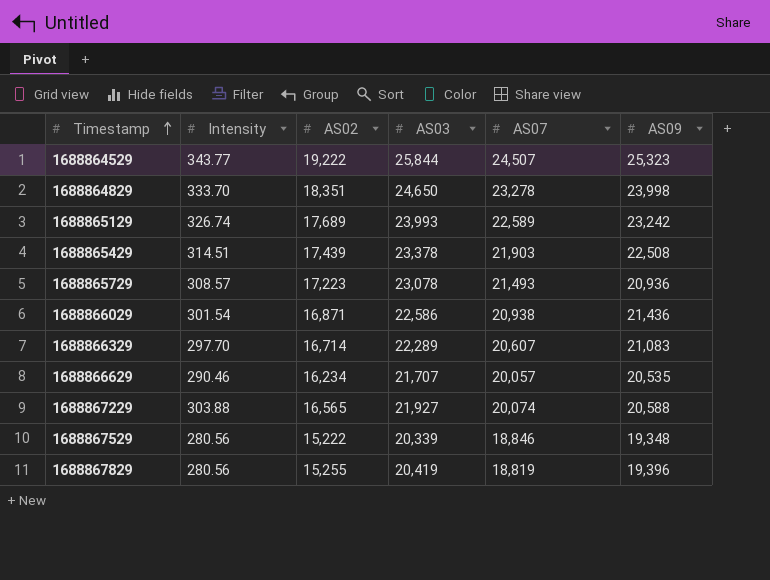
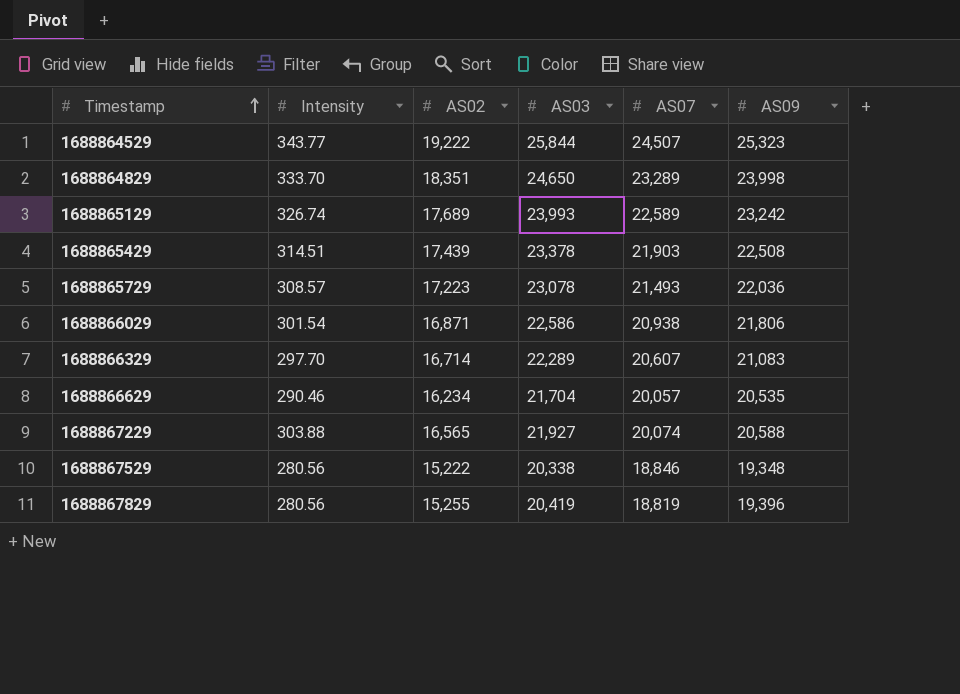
1688864829 | AS07: 23,278 -> 23,289
1688865729 | AS09: 20,936 -> 22,036
1688866029 | AS09: 21,436 -> 21,806
1688866629 | AS03: 21,707 -> 21,704
1688867529 | AS03: 20,339 -> 20,338

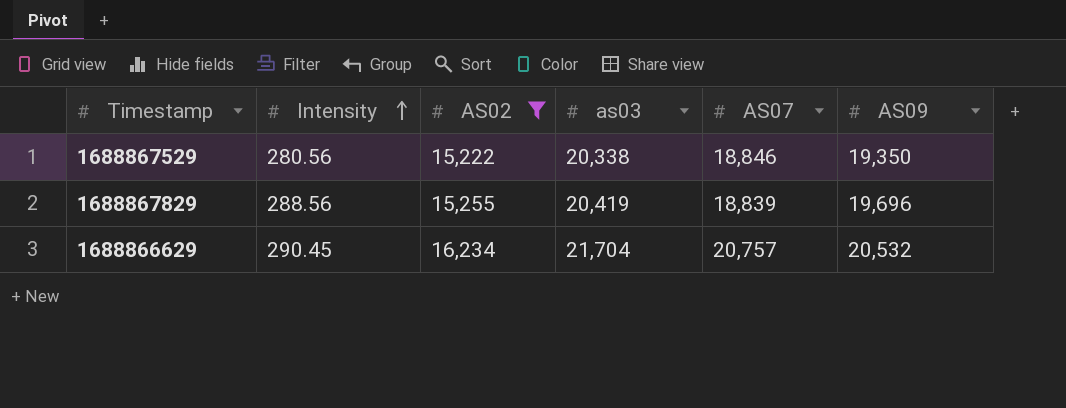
filter: none -> AS02 <= 16,234
row order: Timestamp ascending -> Intensity ascending
column name: AS03 -> as03
1688867529 | AS09: 19,348 -> 19,350
1688867829 | Intensity: 280.56 -> 288.56
1688867829 | AS07: 18,819 -> 18,839
1688867829 | AS09: 19,396 -> 19,696
1688866629 | Intensity: 290.46 -> 290.45
1688866629 | AS07: 20,057 -> 20,757
1688866629 | AS09: 20,535 -> 20,532

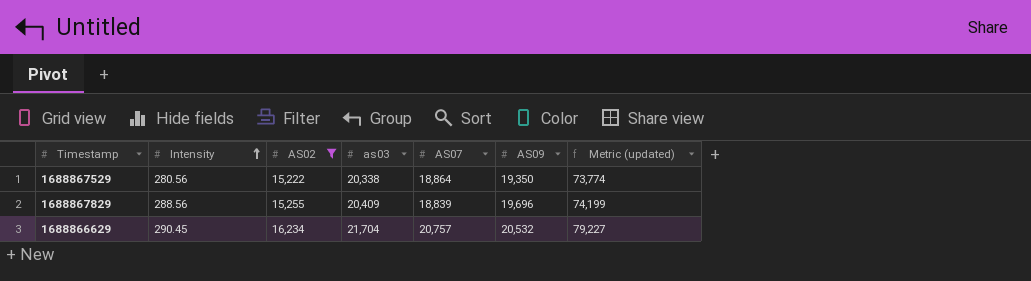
column Metric (updated) | formula: none -> [AS02] + [as03] + [AS07] + [AS09]
1688867529 | AS07: 18,846 -> 18,864
1688867829 | as03: 20,419 -> 20,409

